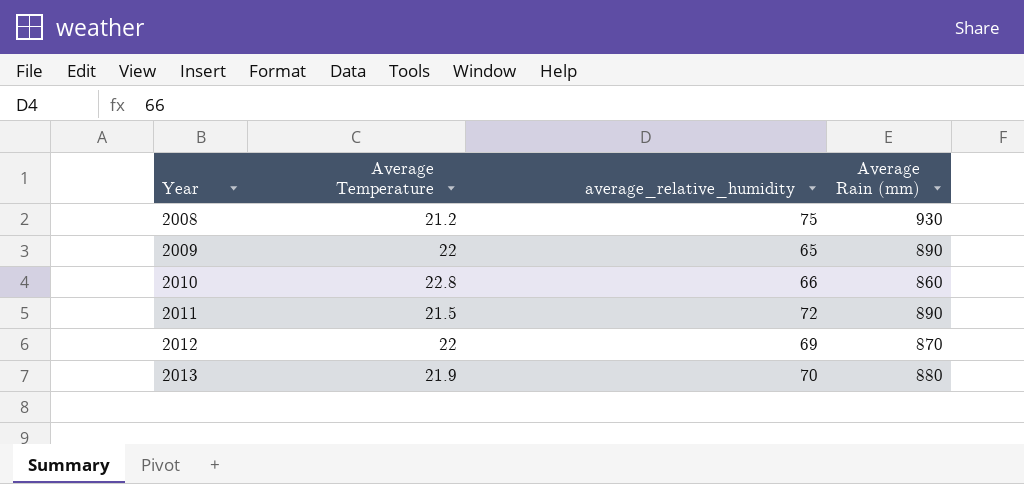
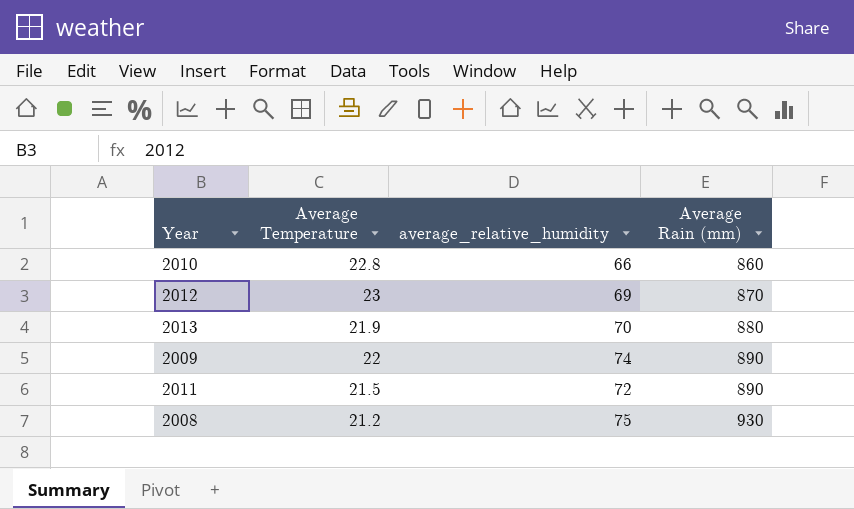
row order: Year ascending -> Average Rain (mm) ascending
2012 | Average Temperature: 22 -> 23
2009 | average_relative_humidity: 65 -> 74

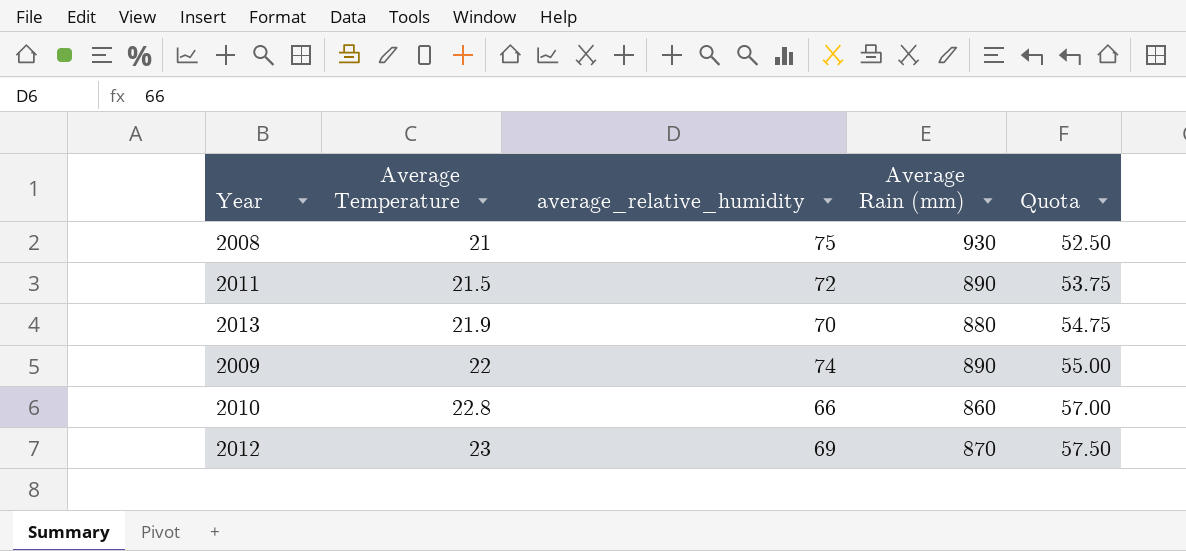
row order: Average Rain (mm) ascending -> Average Temperature ascending
column Quota | formula: none -> [Average Temperature] * 2.5
2008 | Average Temperature: 21.2 -> 21

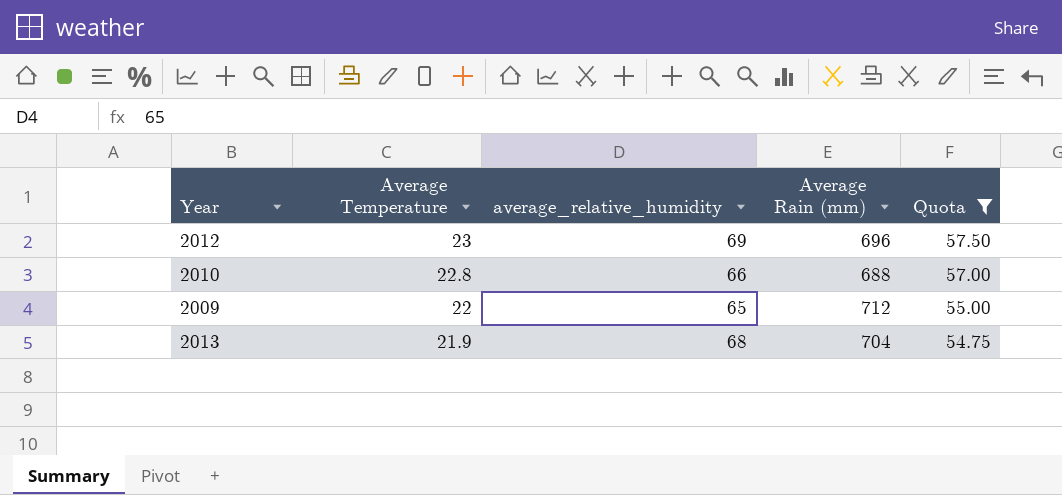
filter: none -> Quota >= 54.75
row order: Average Temperature ascending -> Average Temperature descending
2012 | Average Rain (mm): 870 -> 696
2010 | Average Rain (mm): 860 -> 688
2009 | average_relative_humidity: 74 -> 65
2009 | Average Rain (mm): 890 -> 712
2013 | average_relative_humidity: 70 -> 68
2013 | Average Rain (mm): 880 -> 704

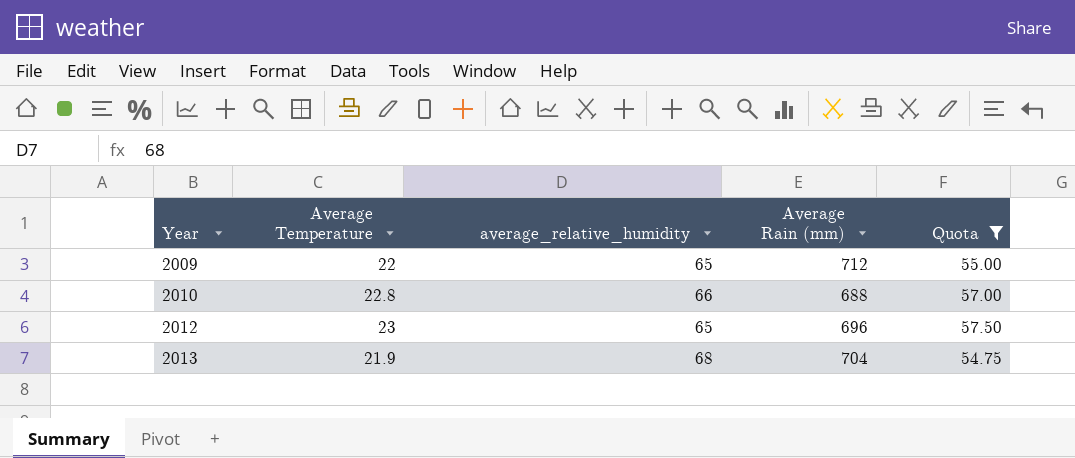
row order: Average Temperature descending -> Year ascending
2012 | average_relative_humidity: 69 -> 65

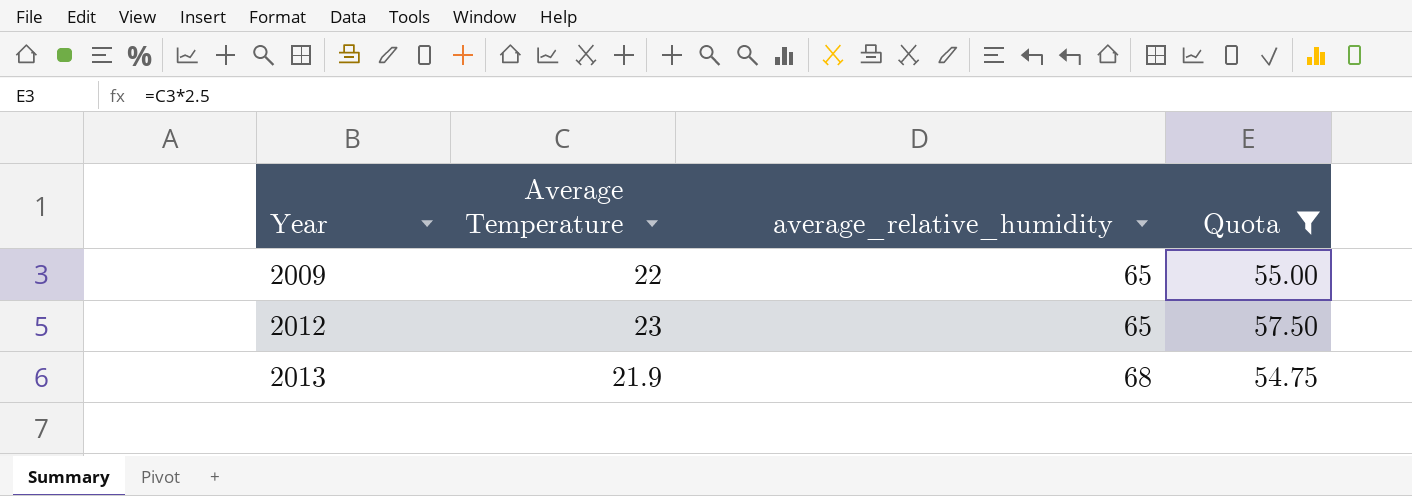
column Average Rain (mm) | position: 4 -> none
row 2010: 22.8 | 66 | 688 | 57.00 -> none

